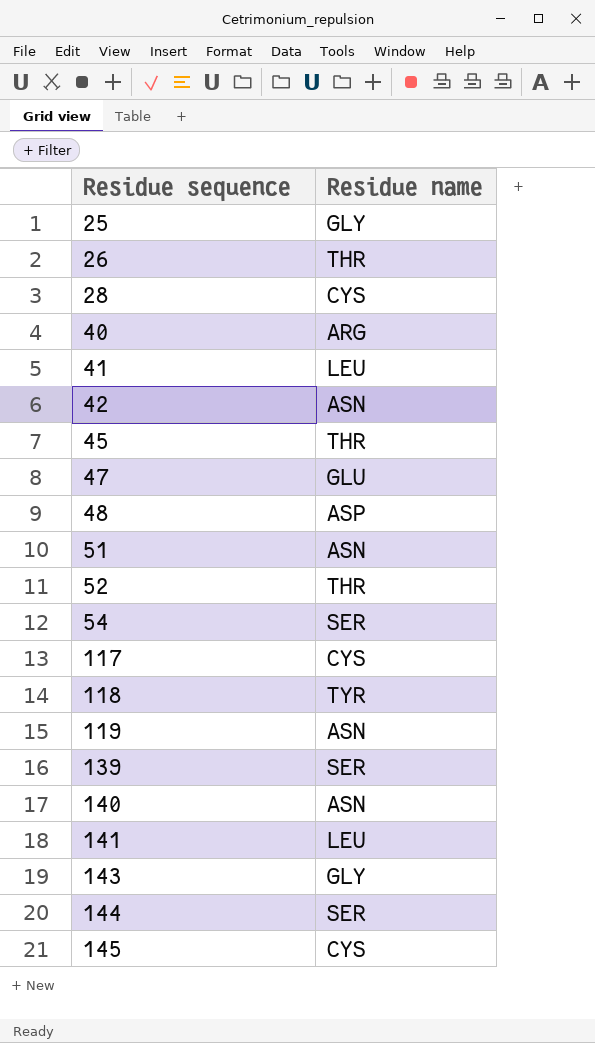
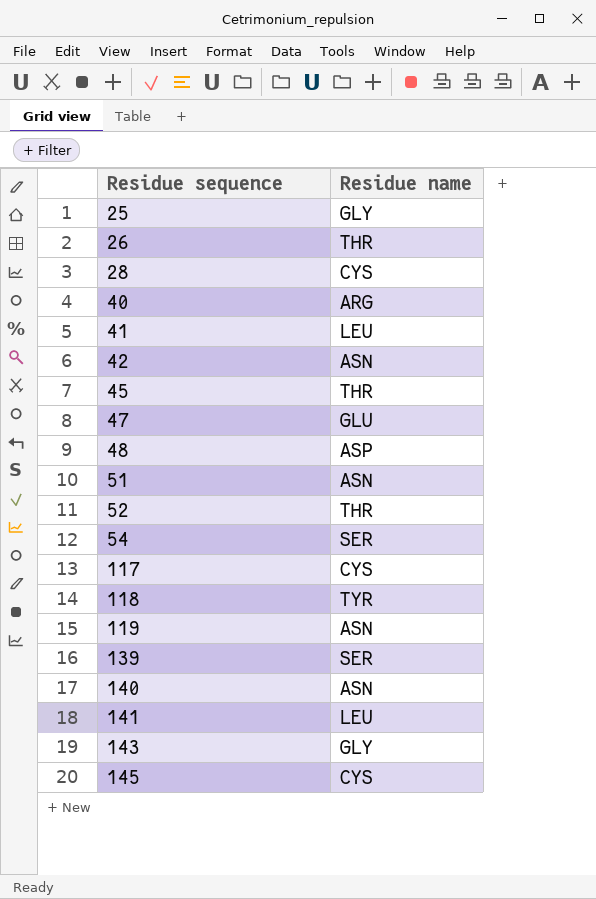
row 144: SER -> none

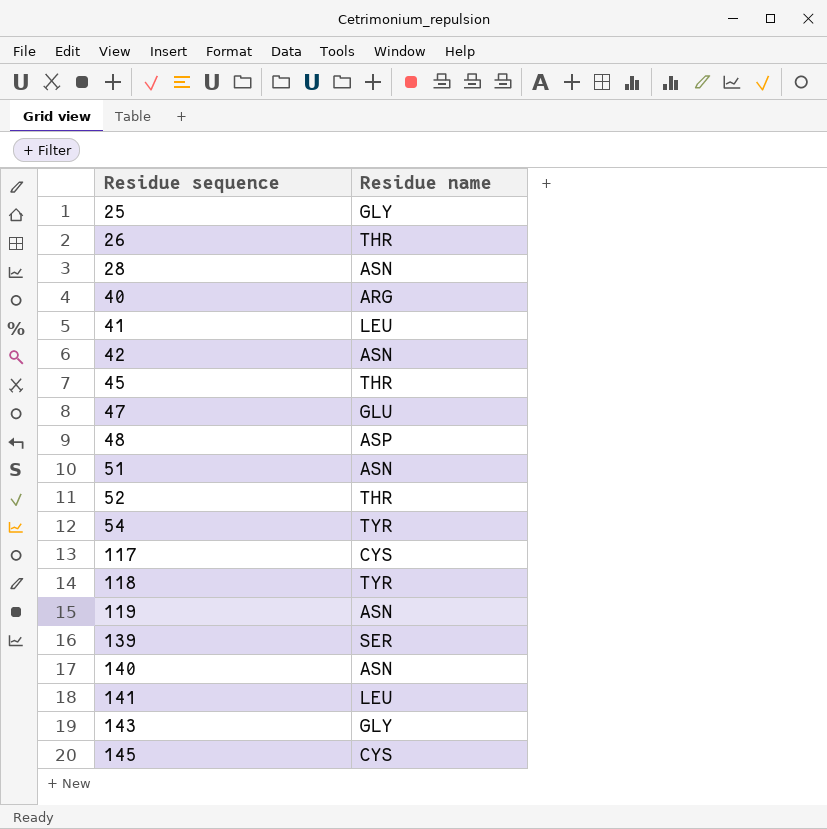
28 | Residue name: CYS -> ASN
54 | Residue name: SER -> TYR

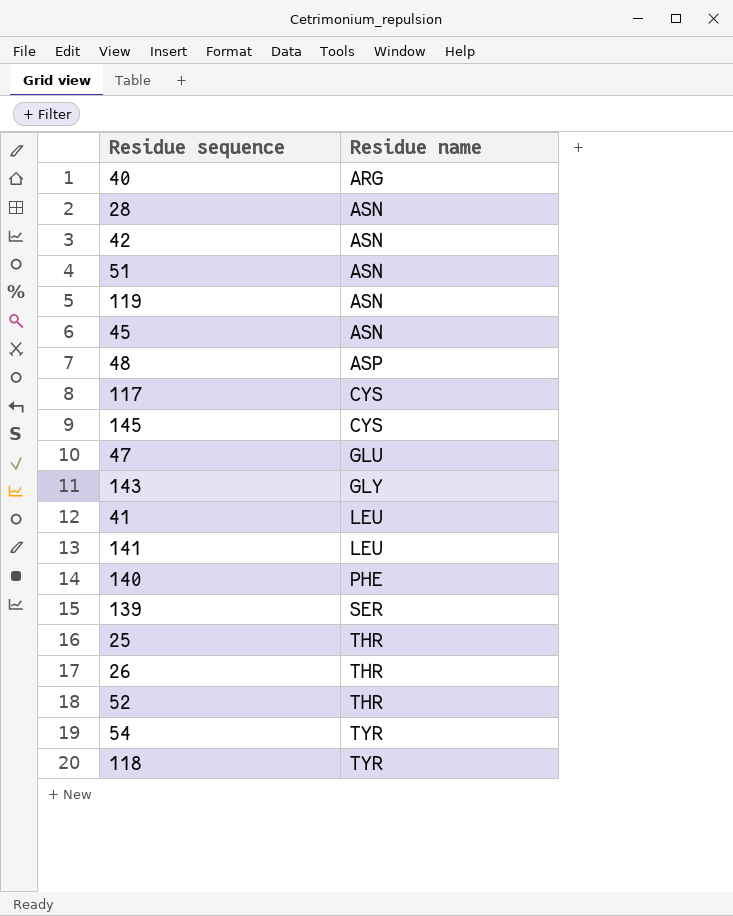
row order: Residue sequence ascending -> Residue name ascending
45 | Residue name: THR -> ASN
140 | Residue name: ASN -> PHE
25 | Residue name: GLY -> THR

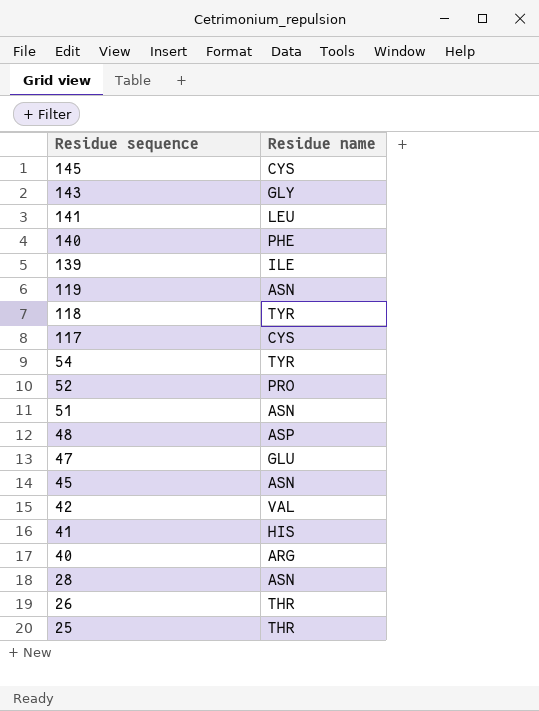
row order: Residue name ascending -> Residue sequence descending
139 | Residue name: SER -> ILE
52 | Residue name: THR -> PRO
42 | Residue name: ASN -> VAL
41 | Residue name: LEU -> HIS

